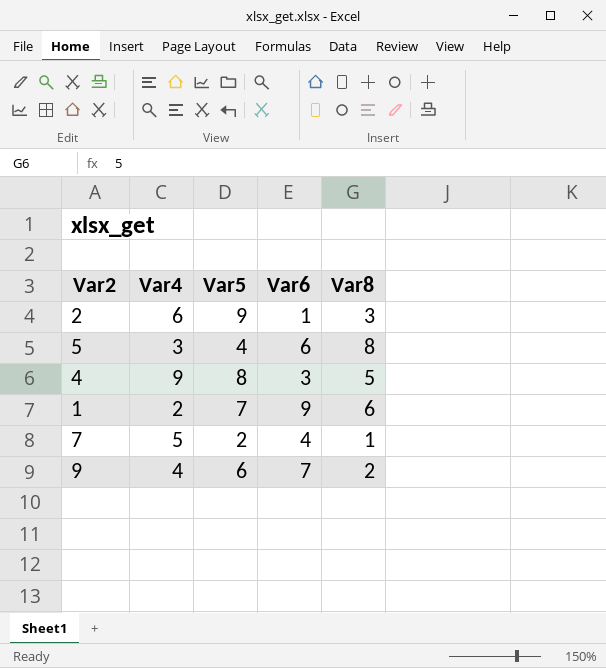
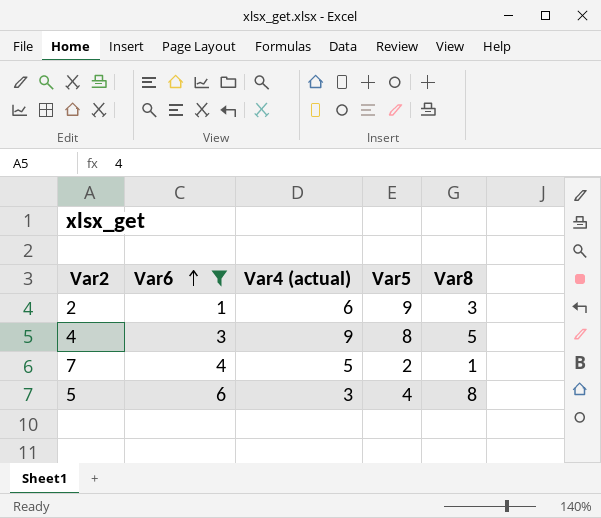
filter: none -> Var6 <= 6
row order: none -> Var6 ascending
column Var6 | position: 4 -> 2
column name: Var4 -> Var4 (actual)

